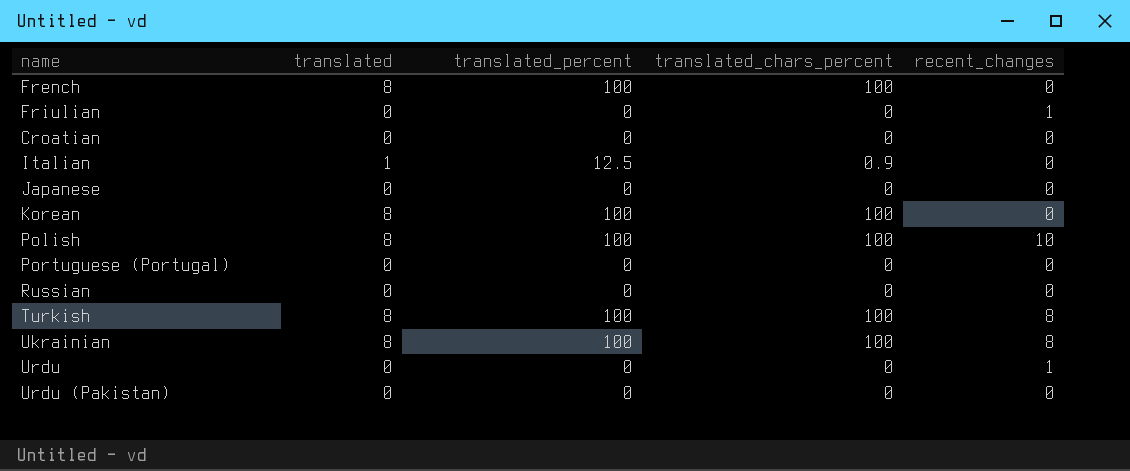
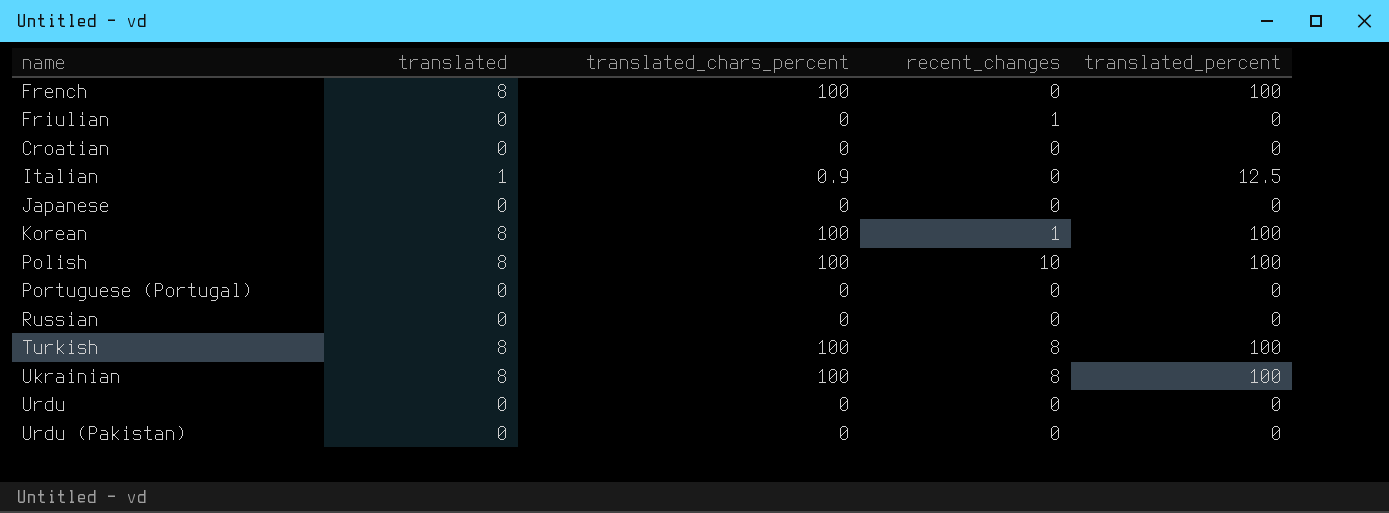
column translated_percent | position: 3 -> 5
Korean | recent_changes: 0 -> 1
Urdu | recent_changes: 1 -> 0

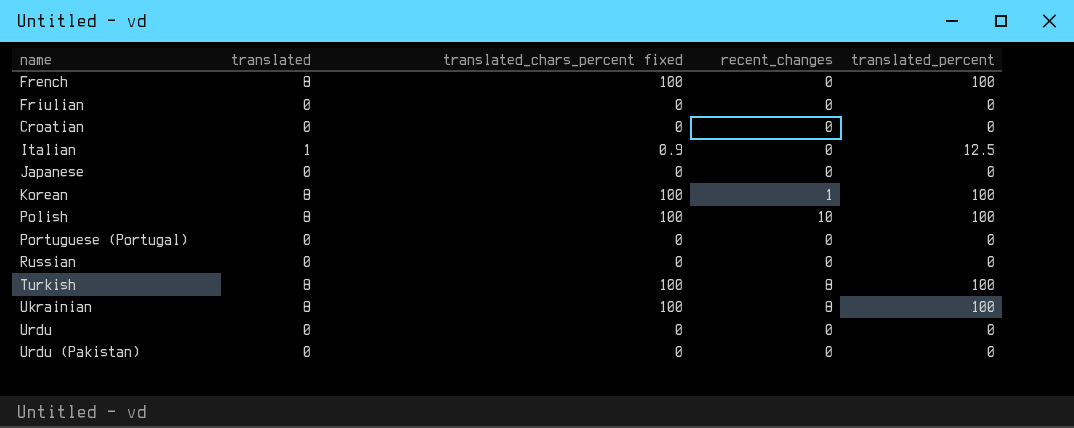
column name: translated_chars_percent -> translated_chars_percent fixed
Friulian | recent_changes: 1 -> 0

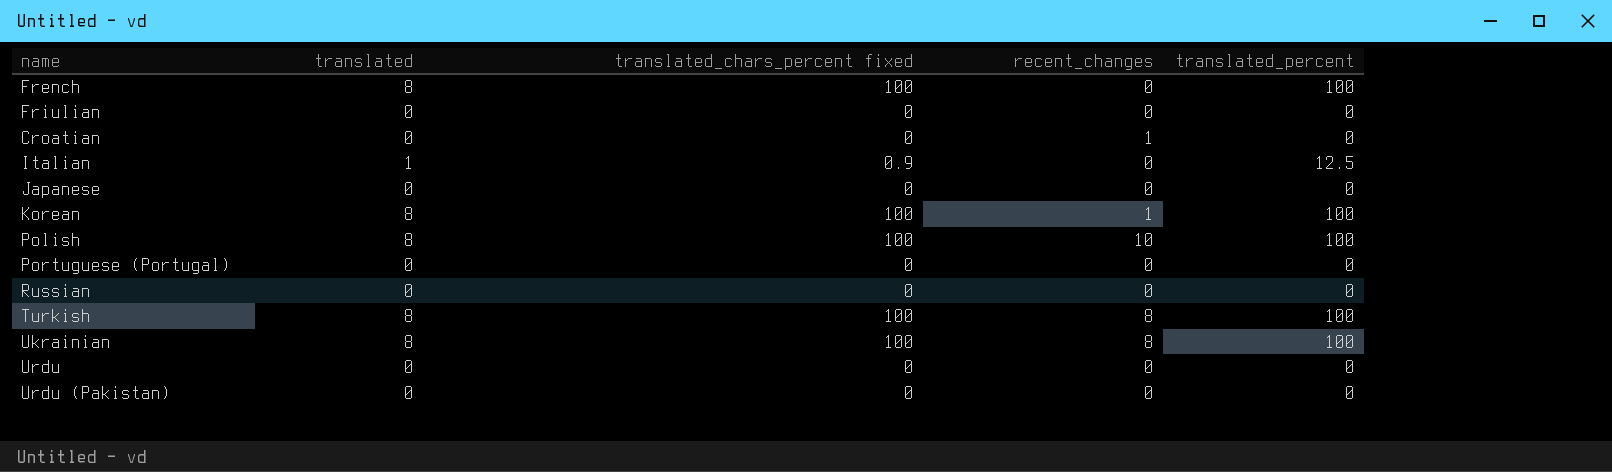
Croatian | recent_changes: 0 -> 1

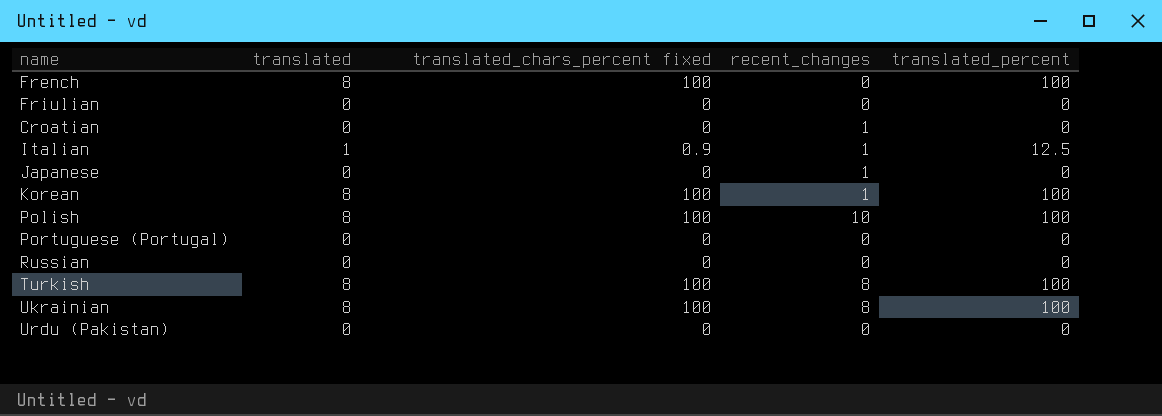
row Urdu: 0 | 0 | 0 | 0 -> none
Italian | recent_changes: 0 -> 1
Japanese | recent_changes: 0 -> 1

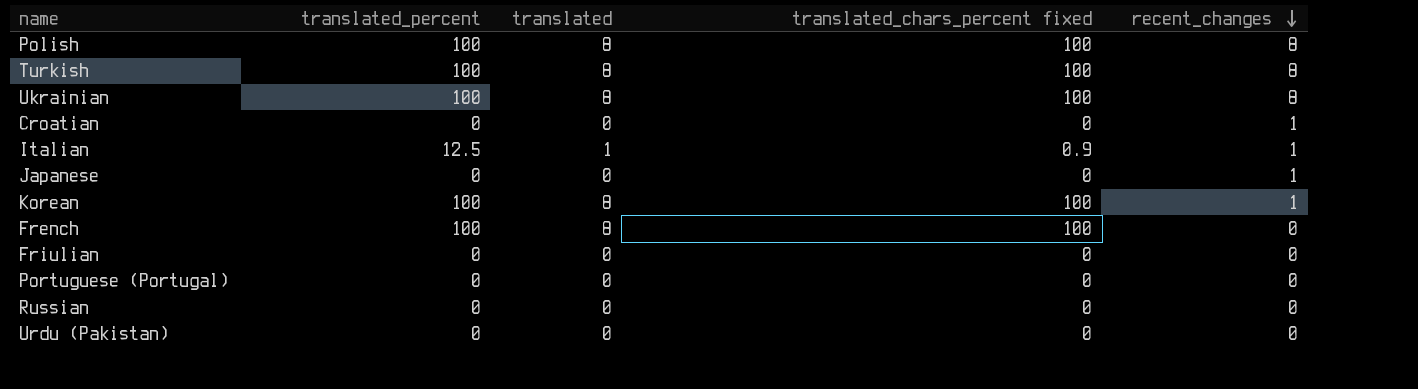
row order: none -> recent_changes descending
column translated_percent | position: 5 -> 2
Polish | recent_changes: 10 -> 8

